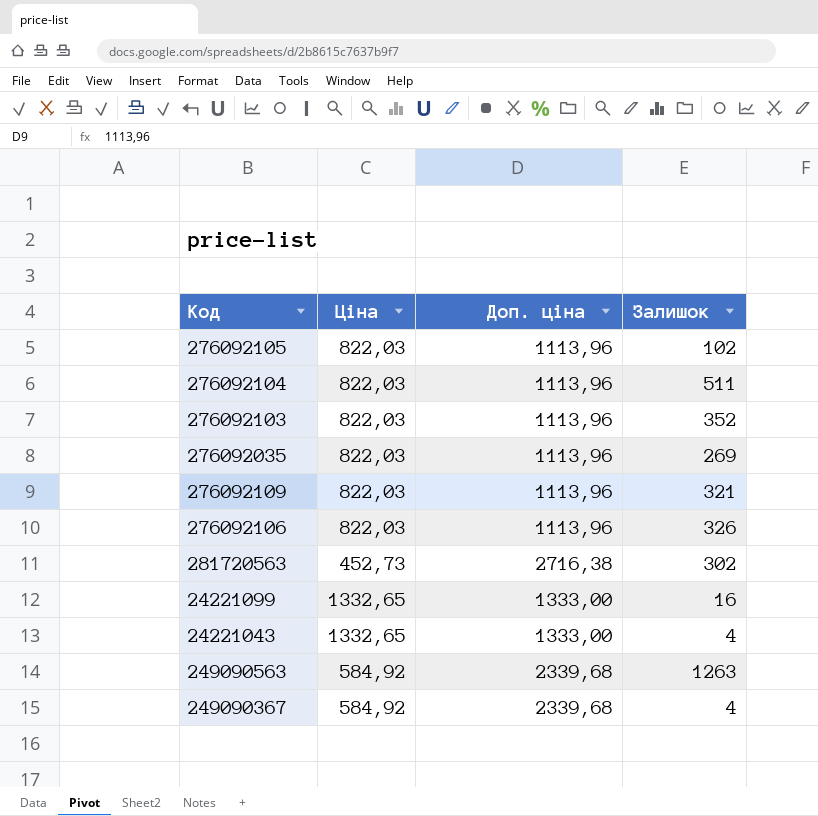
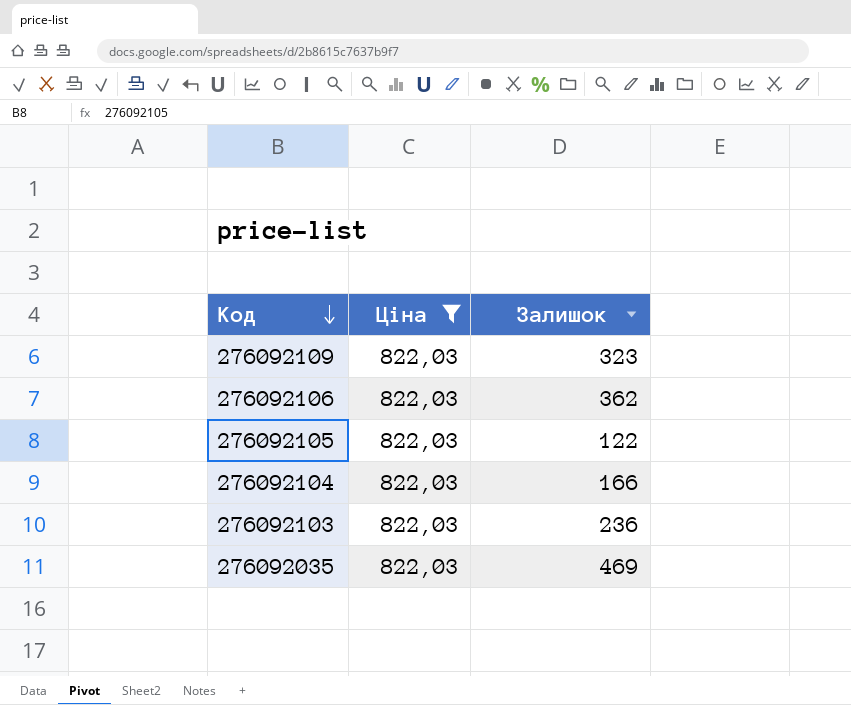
filter: none -> Ціна = 822,03
row order: none -> Код descending
column Доп. ціна | position: 3 -> none
276092109 | Залишок: 321 -> 323
276092106 | Залишок: 326 -> 362
276092105 | Залишок: 102 -> 122
276092104 | Залишок: 511 -> 166
276092103 | Залишок: 352 -> 236
276092035 | Залишок: 269 -> 469

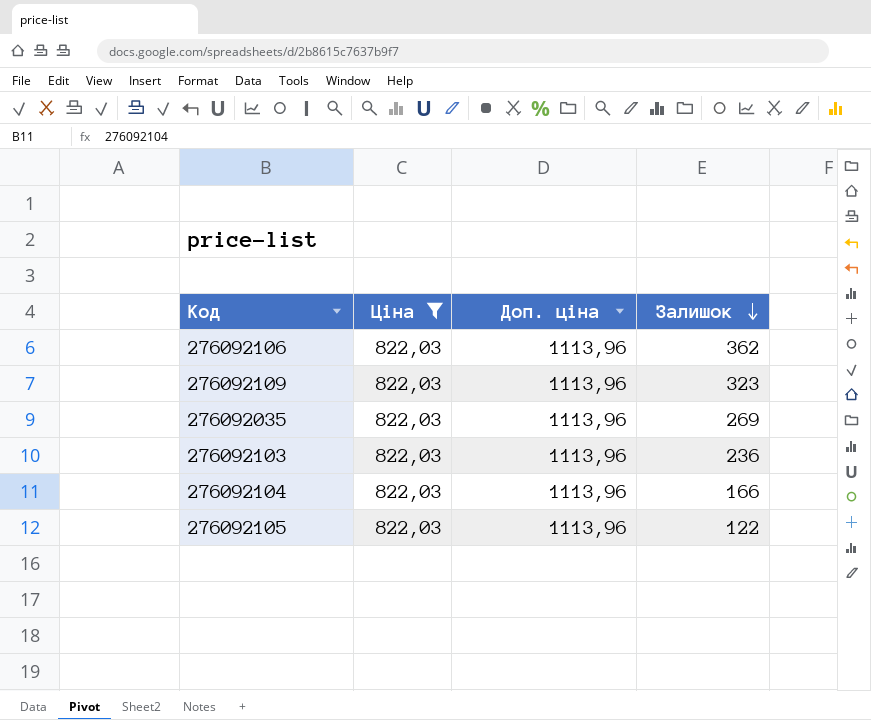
row order: Код descending -> Залишок descending
column Доп. ціна | position: none -> 3
276092035 | Залишок: 469 -> 269

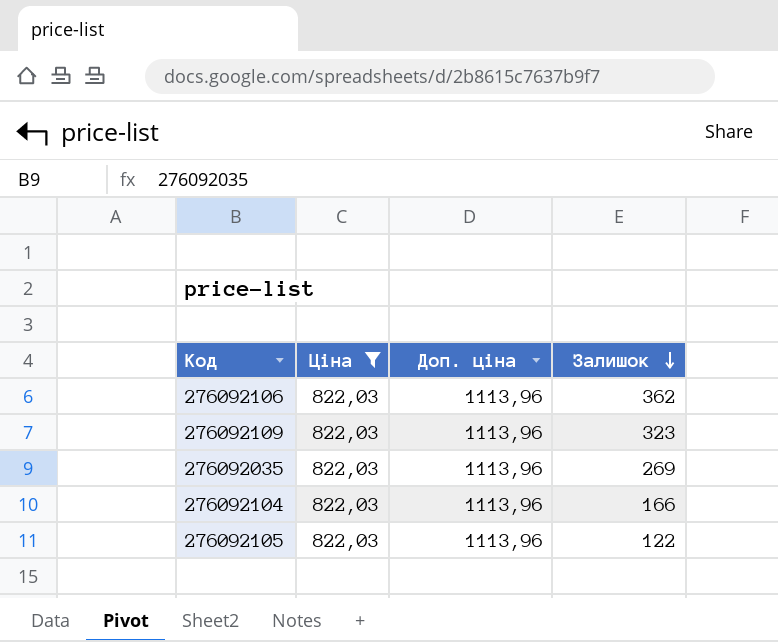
row 276092103: 822,03 | 1113,96 | 236 -> none

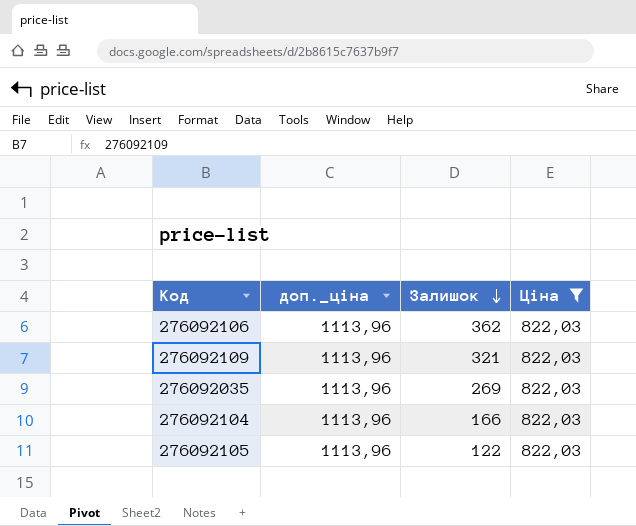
column name: Доп. ціна -> доп._ціна
column Ціна | position: 2 -> 4
276092109 | Залишок: 323 -> 321

